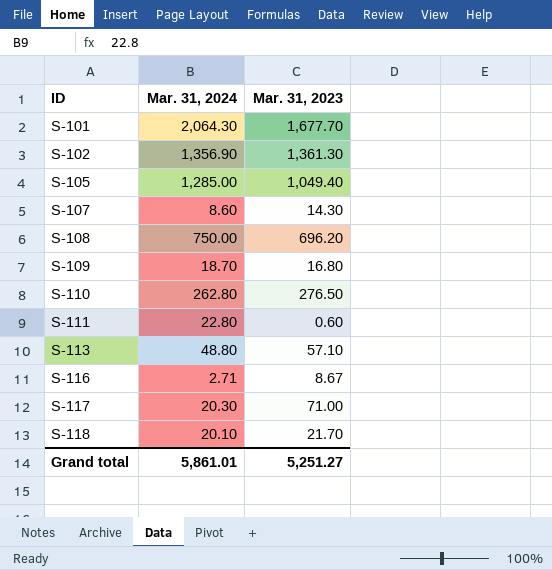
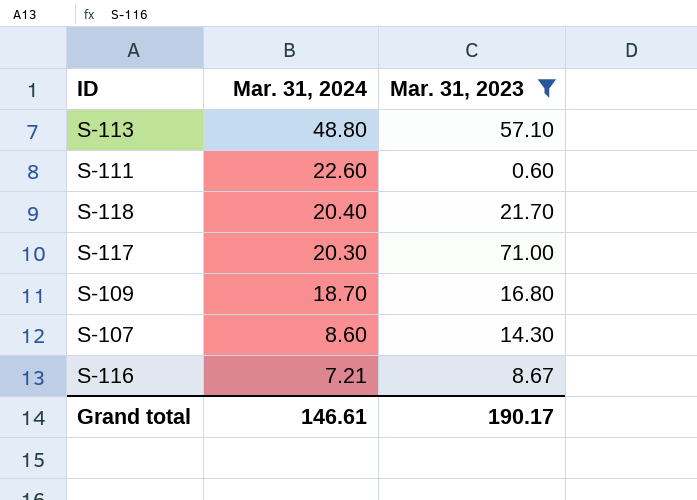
filter: none -> Mar. 31, 2023 <= 71.00
row order: ID ascending -> Mar. 31, 2024 descending
S-111 | Mar. 31, 2024: 22.80 -> 22.60
S-118 | Mar. 31, 2024: 20.10 -> 20.40
S-116 | Mar. 31, 2024: 2.71 -> 7.21
Grand total | Mar. 31, 2024: 5,861.01 -> 146.61
Grand total | Mar. 31, 2023: 5,251.27 -> 190.17

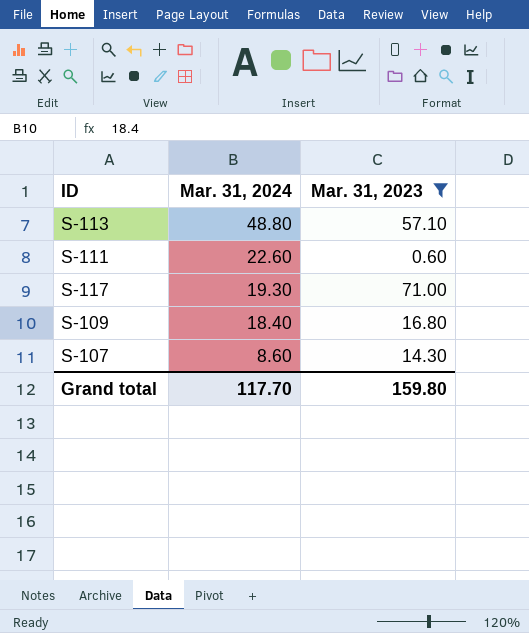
row S-118: 20.40 | 21.70 -> none
row S-116: 7.21 | 8.67 -> none
S-117 | Mar. 31, 2024: 20.30 -> 19.30
S-109 | Mar. 31, 2024: 18.70 -> 18.40
Grand total | Mar. 31, 2024: 146.61 -> 117.70
Grand total | Mar. 31, 2023: 190.17 -> 159.80

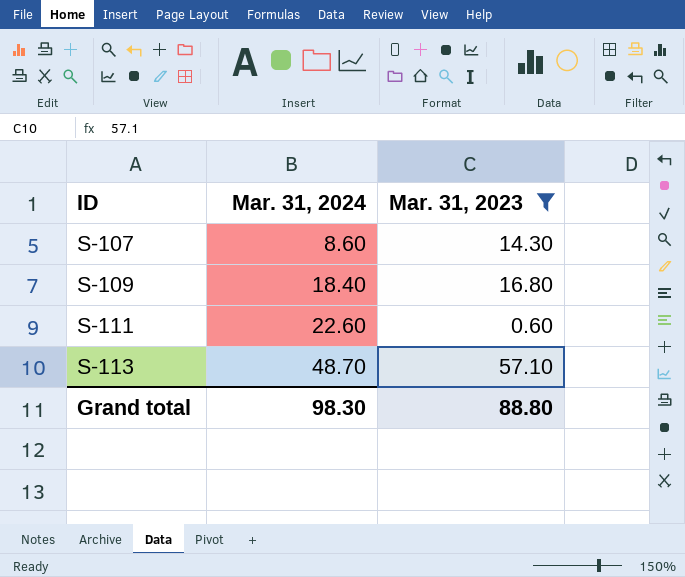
row order: Mar. 31, 2024 descending -> ID ascending
row S-117: 19.30 | 71.00 -> none
S-113 | Mar. 31, 2024: 48.80 -> 48.70
Grand total | Mar. 31, 2024: 117.70 -> 98.30
Grand total | Mar. 31, 2023: 159.80 -> 88.80

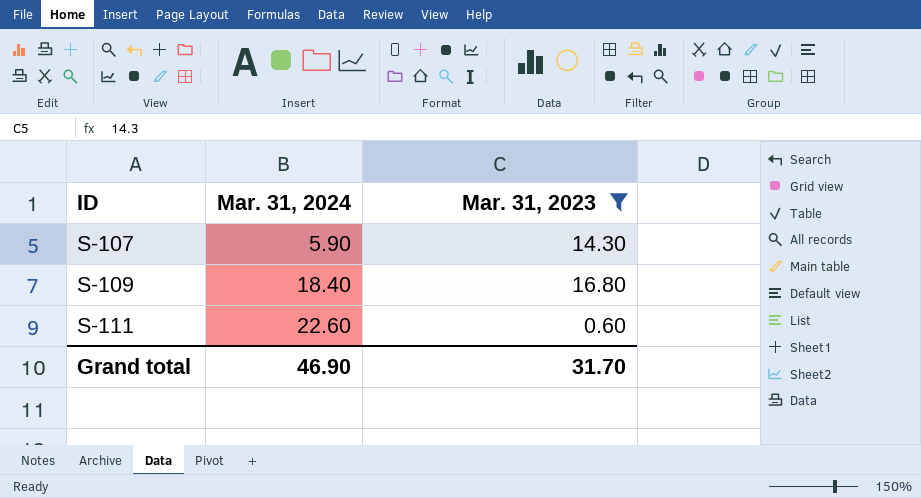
row S-113: 48.70 | 57.10 -> none
S-107 | Mar. 31, 2024: 8.60 -> 5.90
Grand total | Mar. 31, 2024: 98.30 -> 46.90
Grand total | Mar. 31, 2023: 88.80 -> 31.70

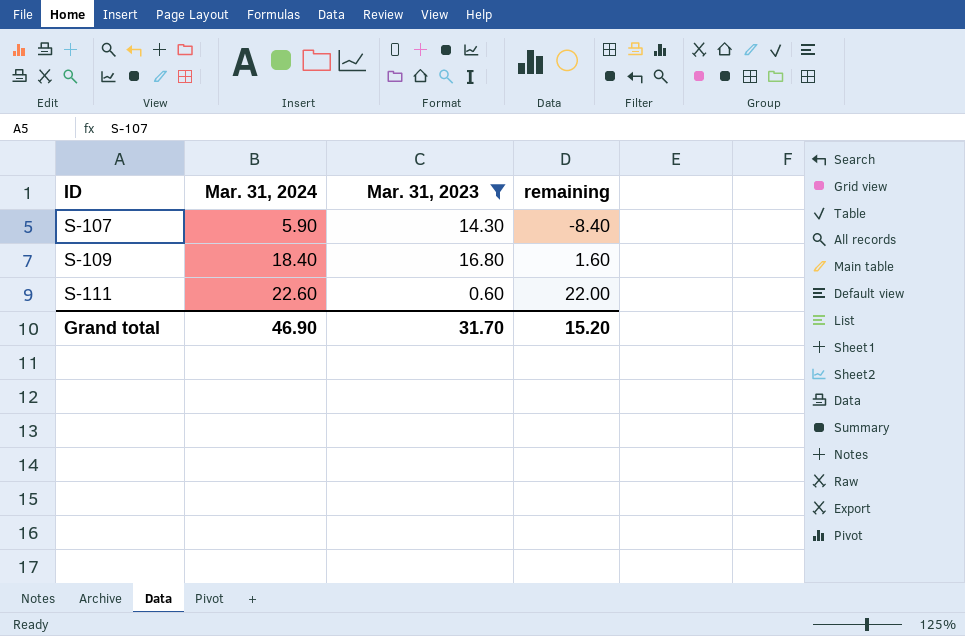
column remaining | formula: none -> [Mar. 31, 2024] - [Mar. 31, 2023]

